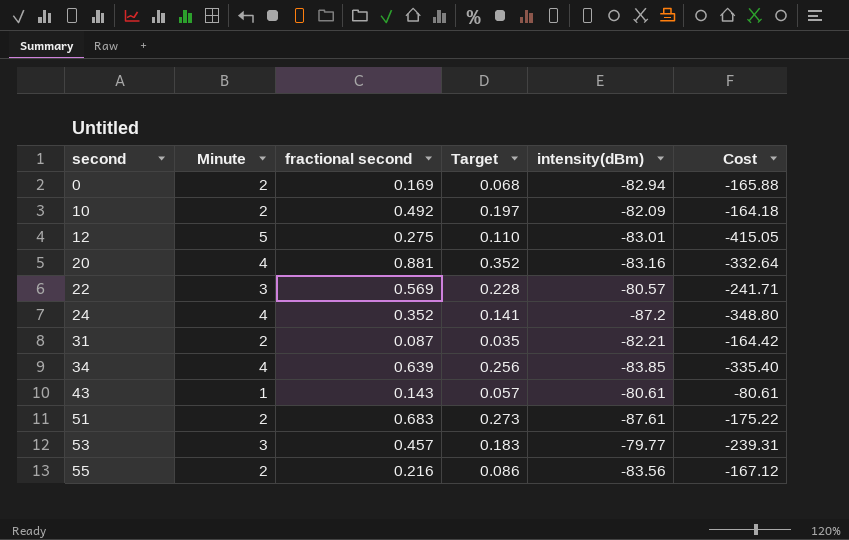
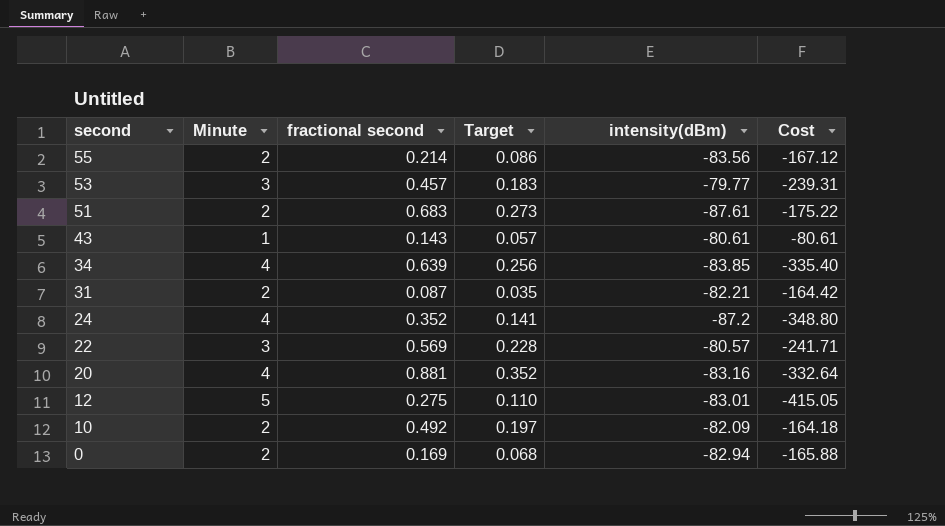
row order: second ascending -> second descending
55 | fractional second: 0.216 -> 0.214

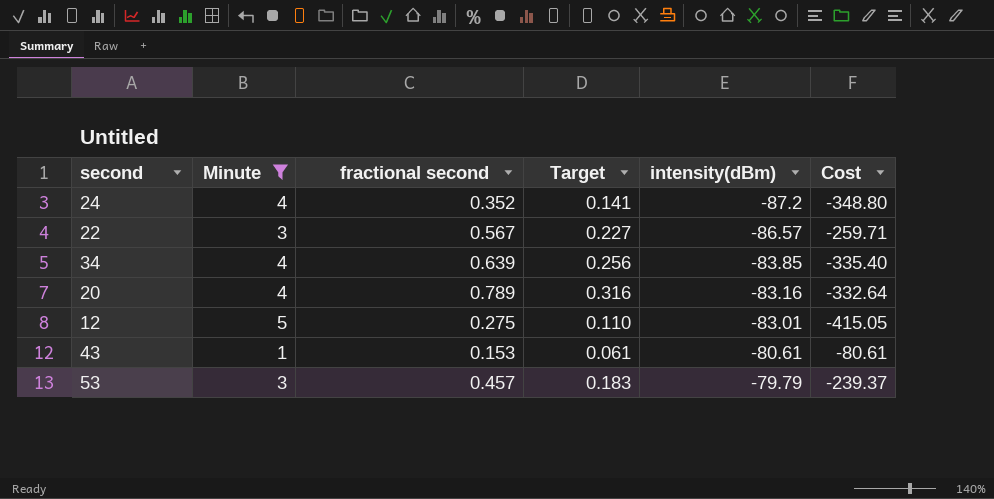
filter: none -> Minute != 2
row order: second descending -> intensity(dBm) ascending
22 | fractional second: 0.569 -> 0.567
22 | Target: 0.228 -> 0.227
22 | intensity(dBm): -80.57 -> -86.57
22 | Cost: -241.71 -> -259.71
20 | fractional second: 0.881 -> 0.789
20 | Target: 0.352 -> 0.316
43 | fractional second: 0.143 -> 0.153
43 | Target: 0.057 -> 0.061
53 | intensity(dBm): -79.77 -> -79.79
53 | Cost: -239.31 -> -239.37

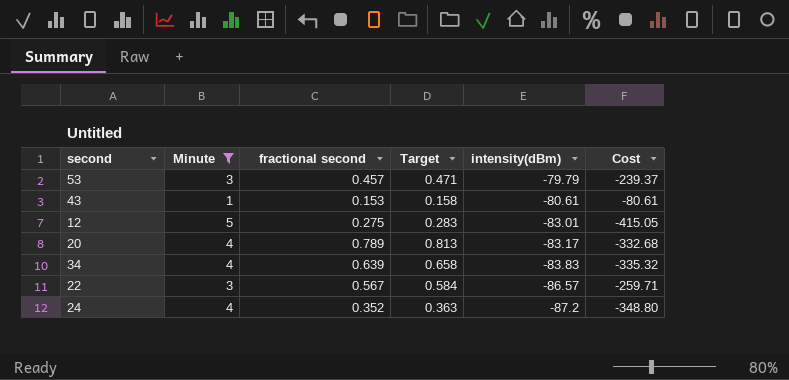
row order: intensity(dBm) ascending -> intensity(dBm) descending
column Target | formula: [fractional second] * 0.4 -> [fractional second] * 1.03
20 | intensity(dBm): -83.16 -> -83.17
20 | Cost: -332.64 -> -332.68
34 | intensity(dBm): -83.85 -> -83.83
34 | Cost: -335.40 -> -335.32

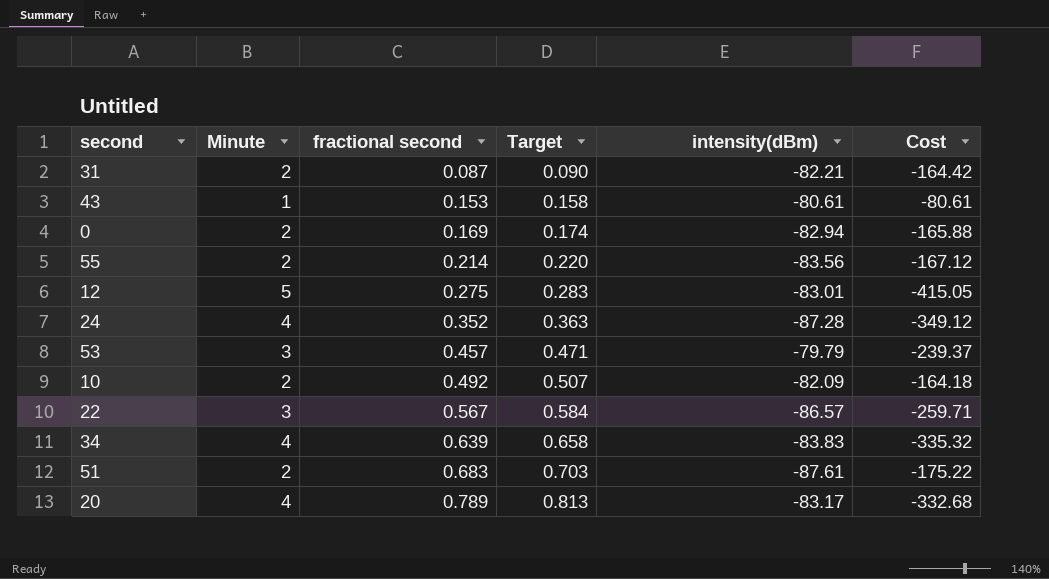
filter: Minute != 2 -> none
row order: intensity(dBm) descending -> fractional second ascending
24 | intensity(dBm): -87.2 -> -87.28
24 | Cost: -348.80 -> -349.12

